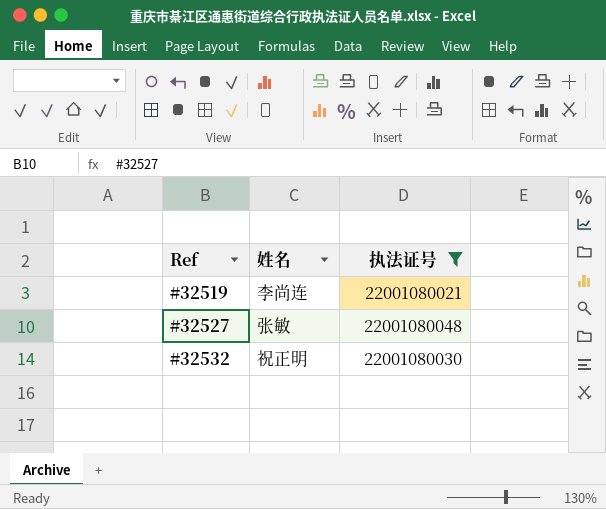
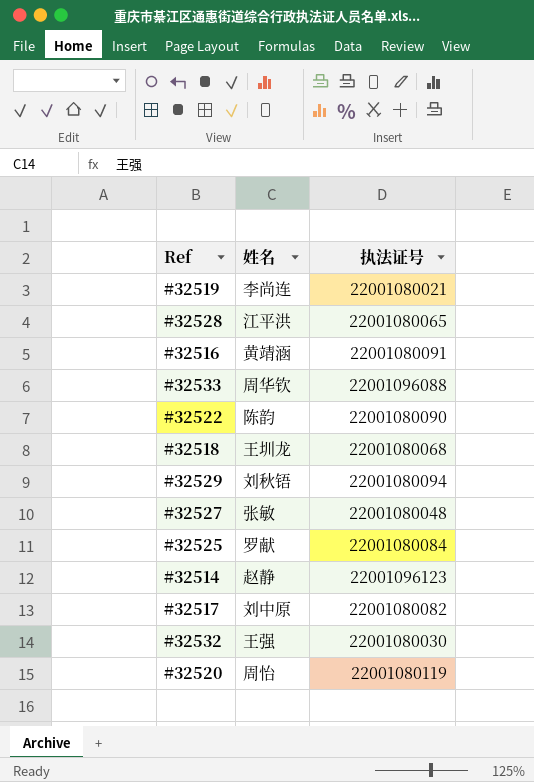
filter: 执法证号 <= 22001080048 -> none
#32532 | 姓名: 祝正明 -> 王强

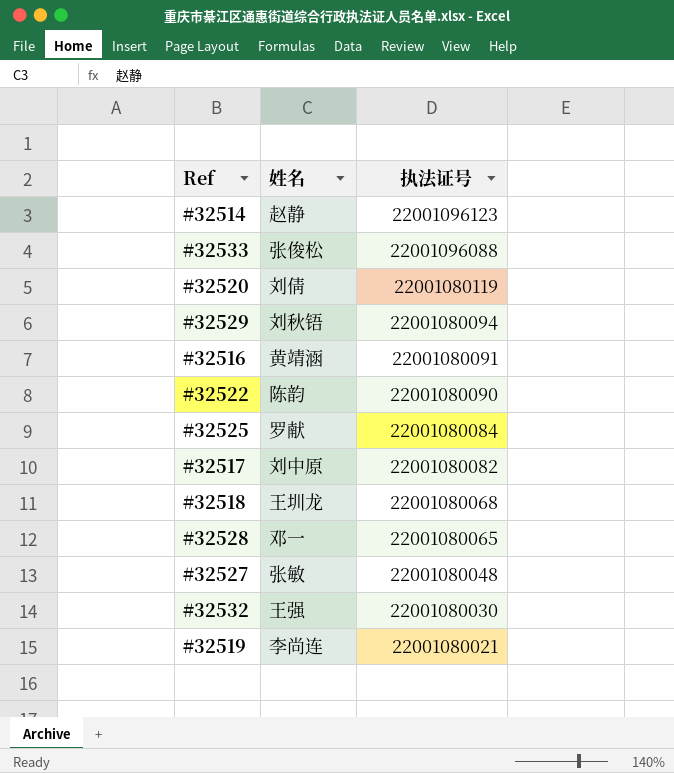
row order: none -> 执法证号 descending
#32533 | 姓名: 周华钦 -> 张俊松
#32520 | 姓名: 周怡 -> 刘倩
#32528 | 姓名: 江平洪 -> 邓一

